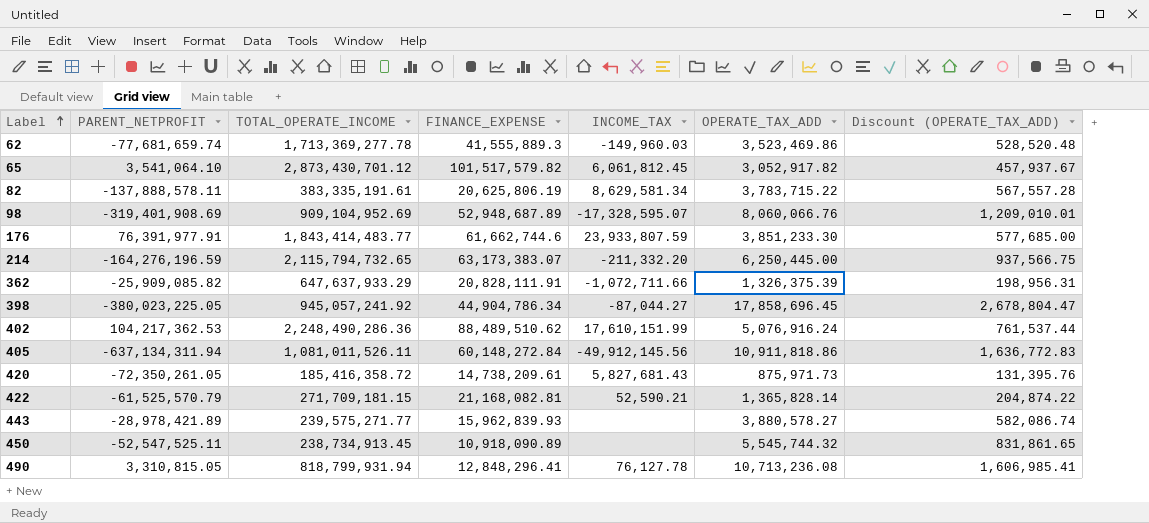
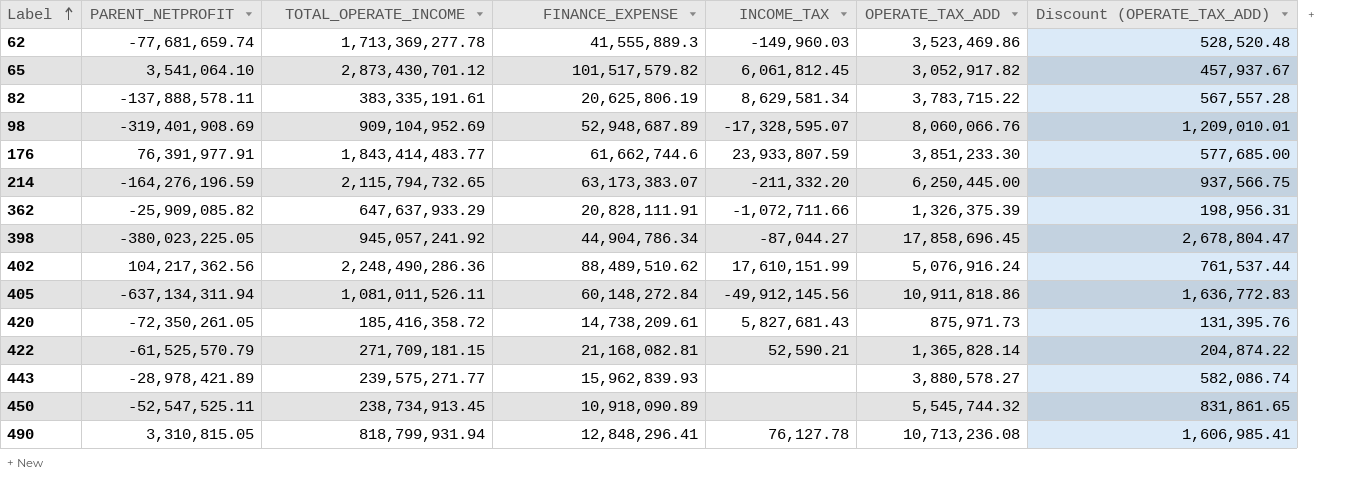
402 | PARENT_NETPROFIT: 104,217,362.53 -> 104,217,362.56

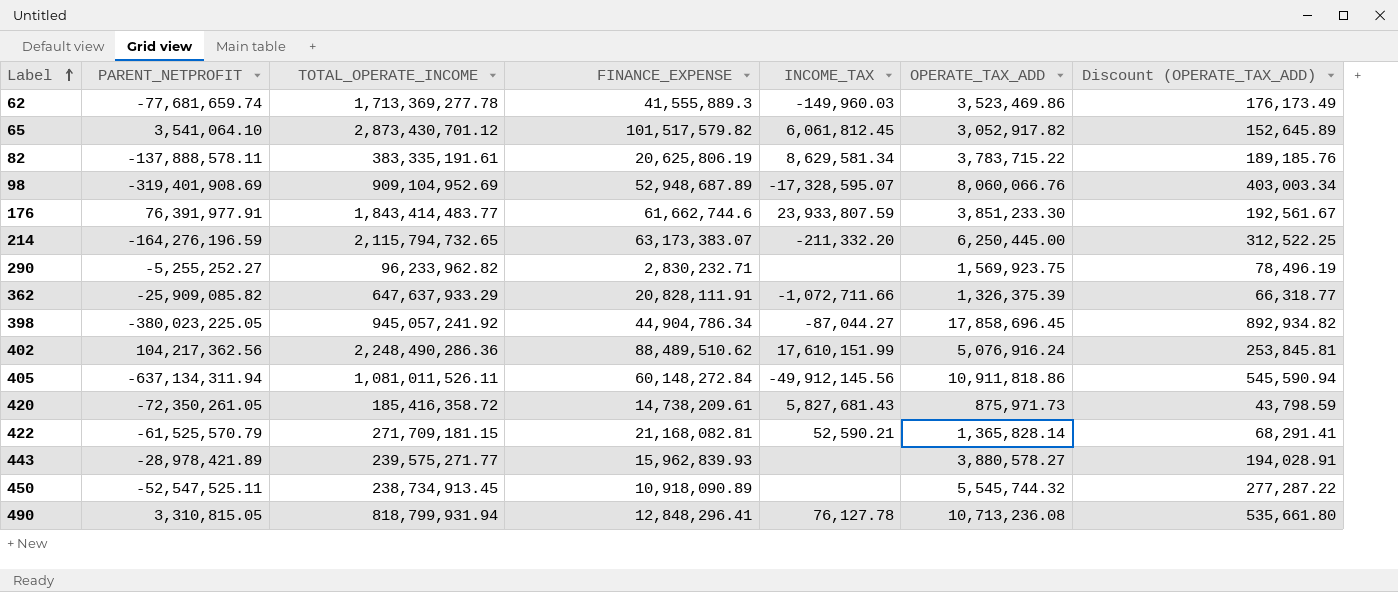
column Discount (OPERATE_TAX_ADD) | formula: [OPERATE_TAX_ADD] * 0.15 -> [OPERATE_TAX_ADD] * 0.05
row 290: none -> -5,255,252.27 | 96,233,962.82 | 2,830,232.71 | none | 1,569,923.75 | 78,496.19

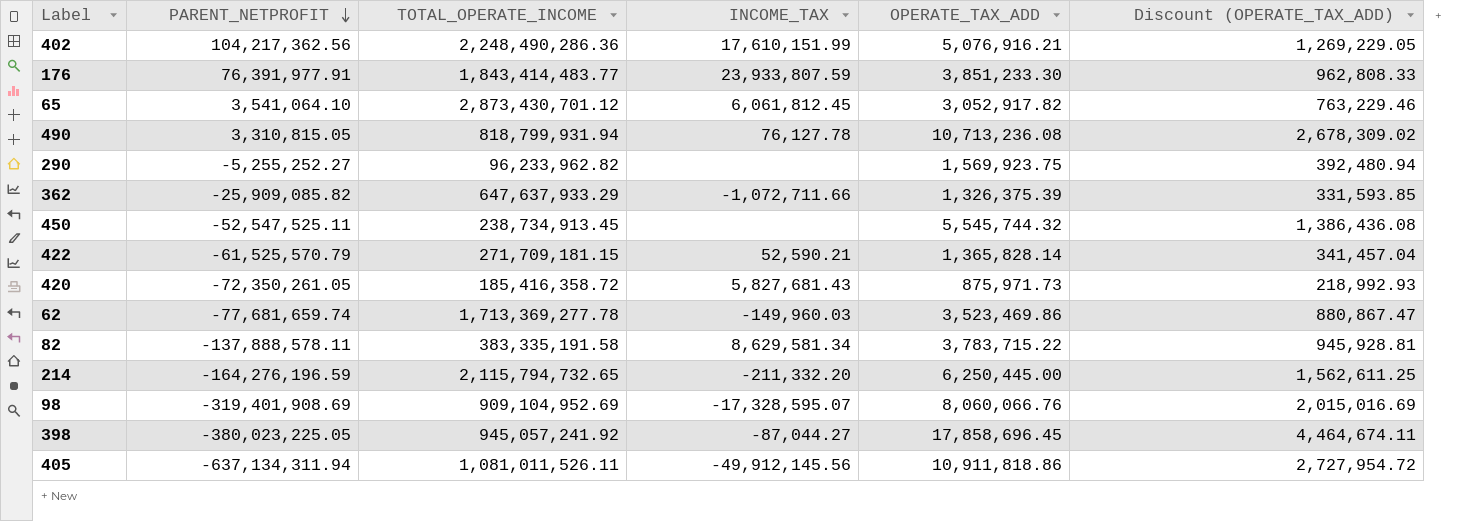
row order: Label ascending -> PARENT_NETPROFIT descending
column FINANCE_EXPENSE | position: 4 -> none
column Discount (OPERATE_TAX_ADD) | formula: [OPERATE_TAX_ADD] * 0.05 -> [OPERATE_TAX_ADD] * 0.25
row 443: -28,978,421.89 | 239,575,271.77 | 15,962,839.93 | none | 3,880,578.27 | 194,028.91 -> none
402 | OPERATE_TAX_ADD: 5,076,916.24 -> 5,076,916.21
82 | TOTAL_OPERATE_INCOME: 383,335,191.61 -> 383,335,191.58

